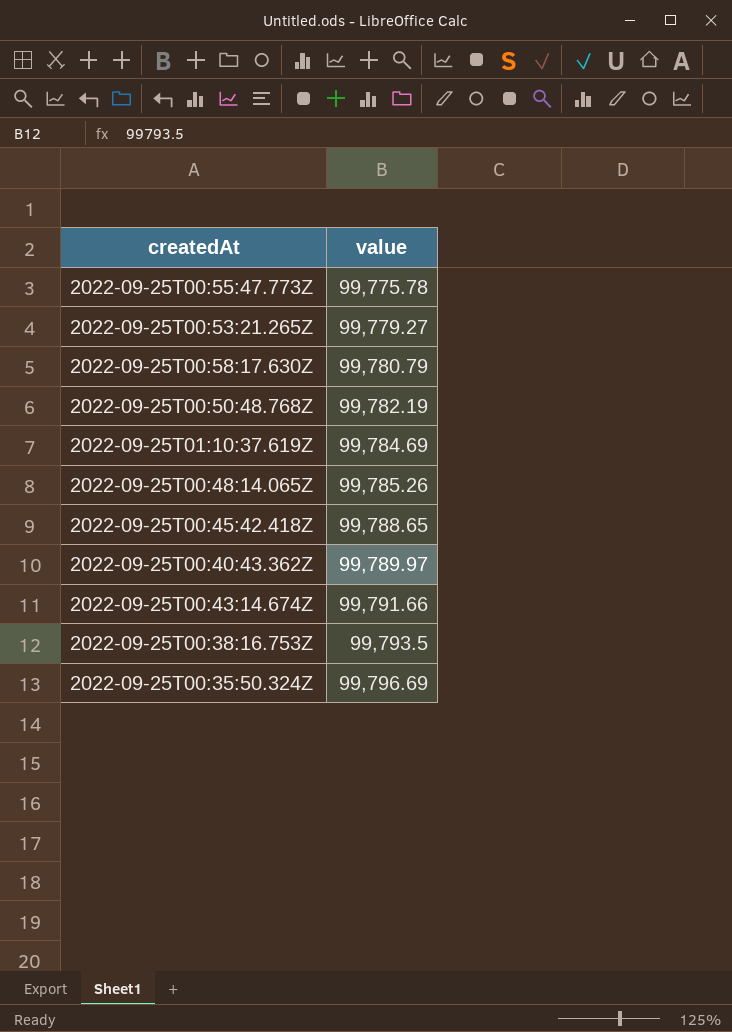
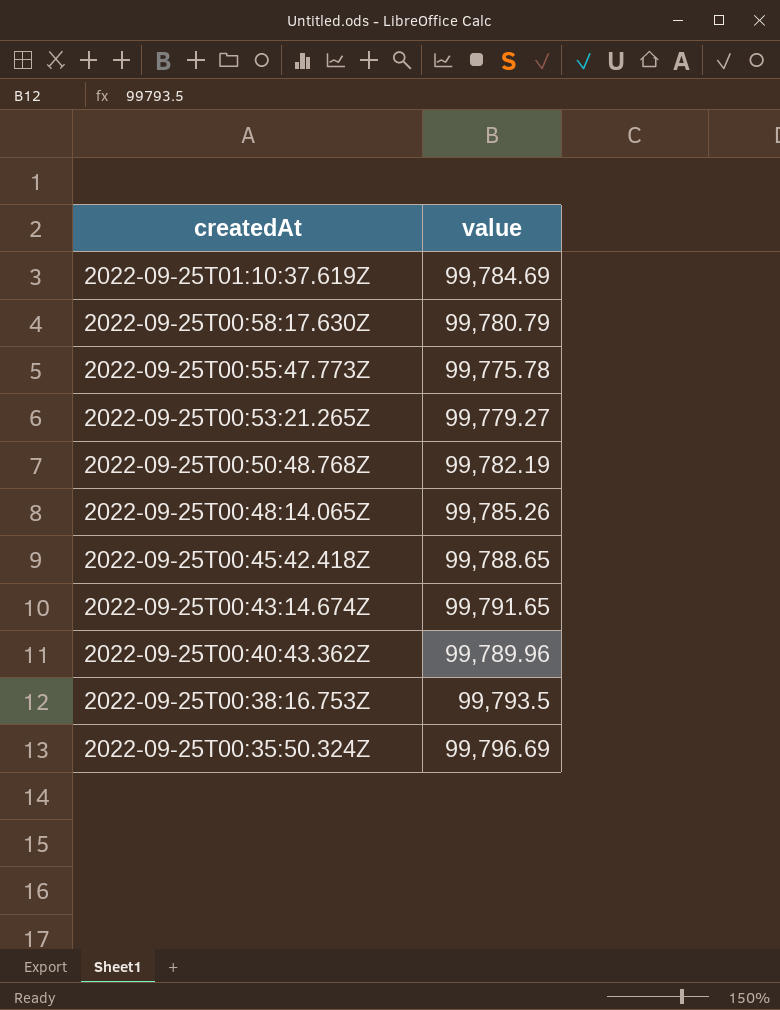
row order: value ascending -> createdAt descending
2022-09-25T00:43:14.674Z | value: 99,791.66 -> 99,791.65
2022-09-25T00:40:43.362Z | value: 99,789.97 -> 99,789.96

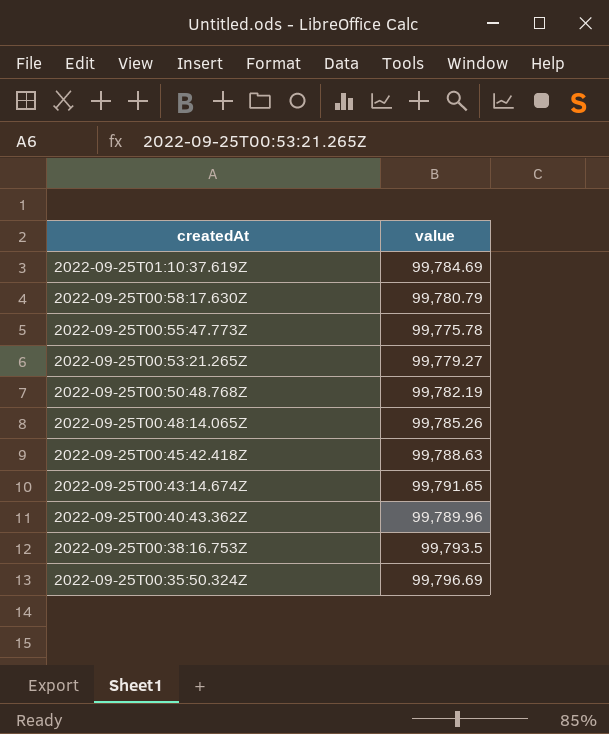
2022-09-25T00:45:42.418Z | value: 99,788.65 -> 99,788.63

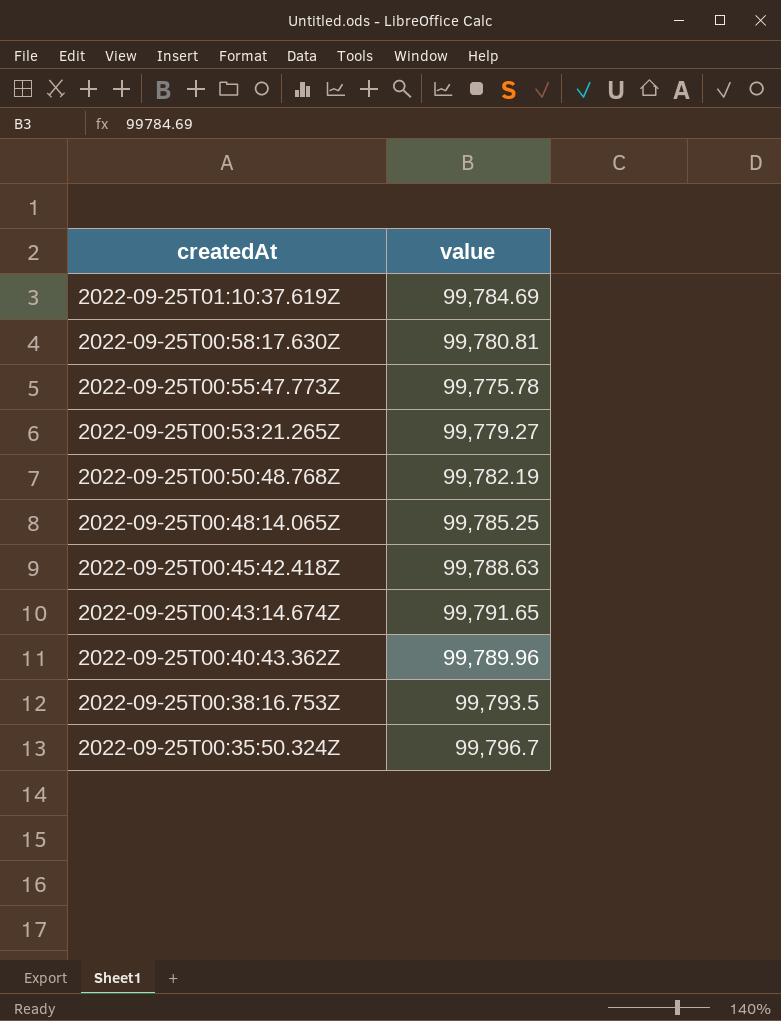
2022-09-25T00:58:17.630Z | value: 99,780.79 -> 99,780.81
2022-09-25T00:48:14.065Z | value: 99,785.26 -> 99,785.25
2022-09-25T00:35:50.324Z | value: 99,796.69 -> 99,796.7

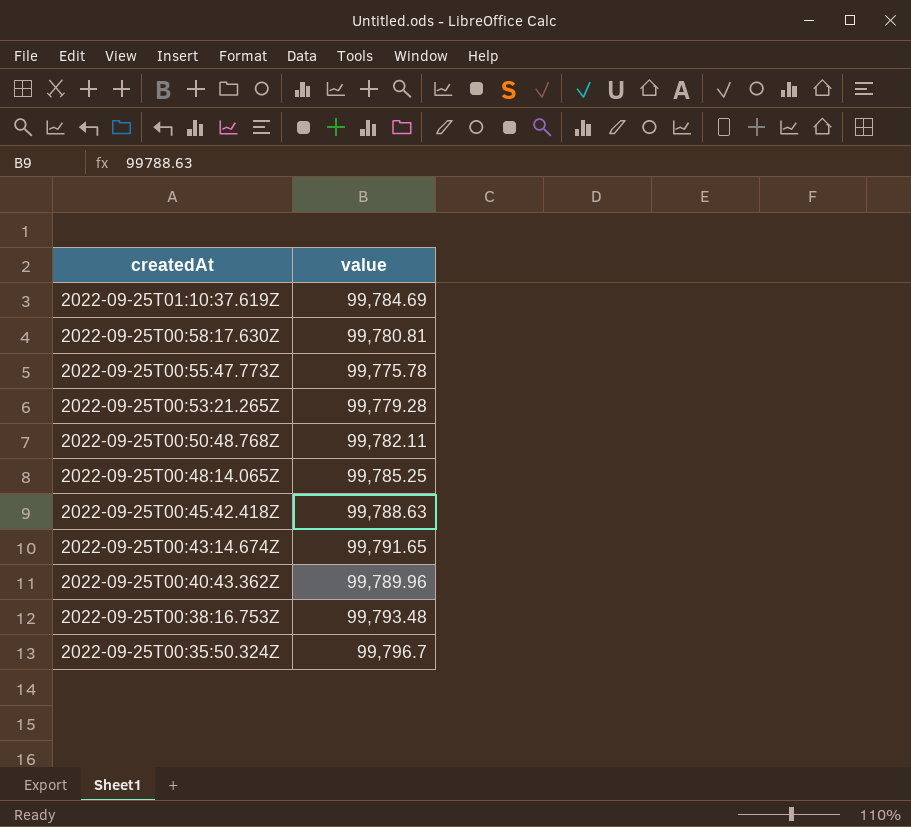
2022-09-25T00:53:21.265Z | value: 99,779.27 -> 99,779.28
2022-09-25T00:50:48.768Z | value: 99,782.19 -> 99,782.11
2022-09-25T00:38:16.753Z | value: 99,793.5 -> 99,793.48

